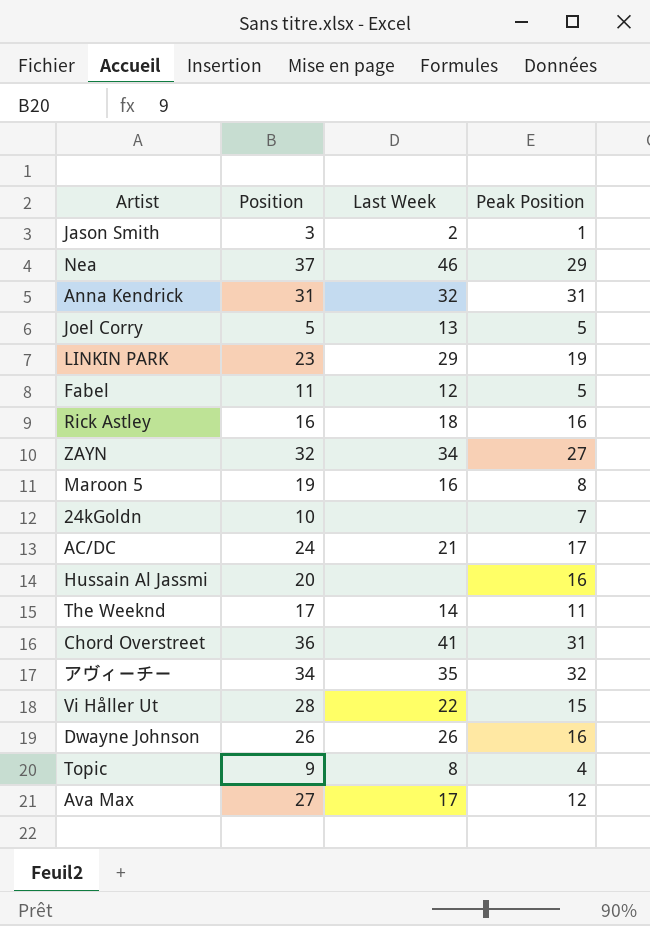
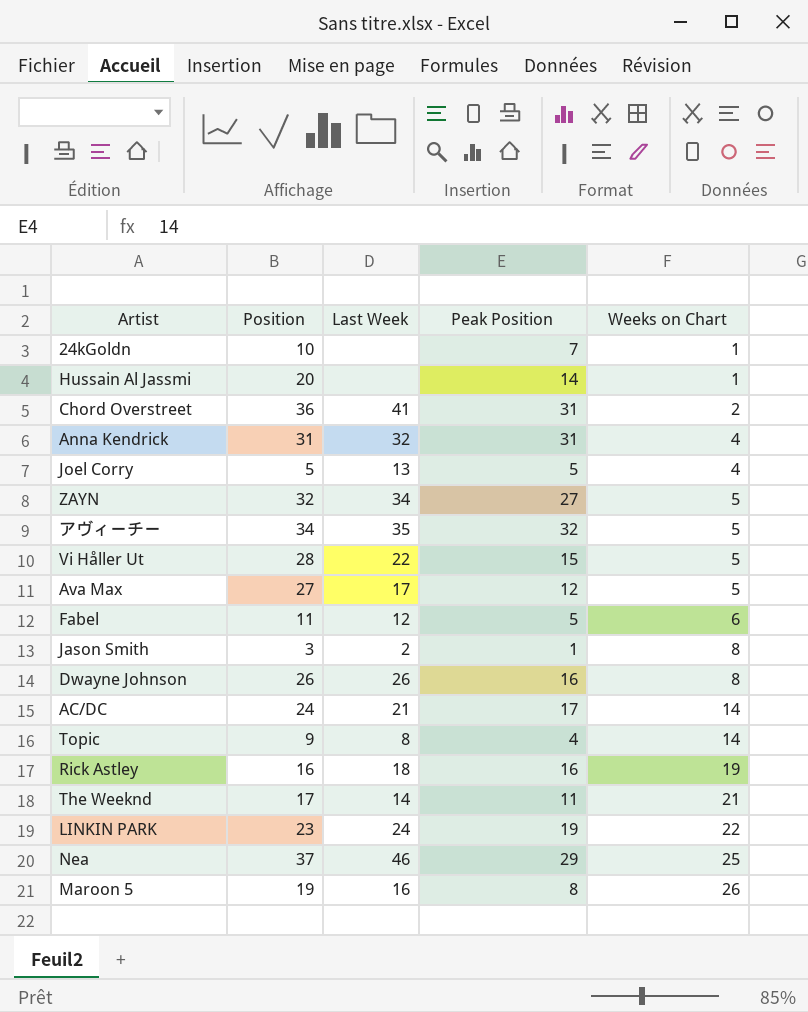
row order: none -> Weeks on Chart ascending
column Weeks on Chart | position: none -> 5
Hussain Al Jassmi | Peak Position: 16 -> 14
LINKIN PARK | Last Week: 29 -> 24

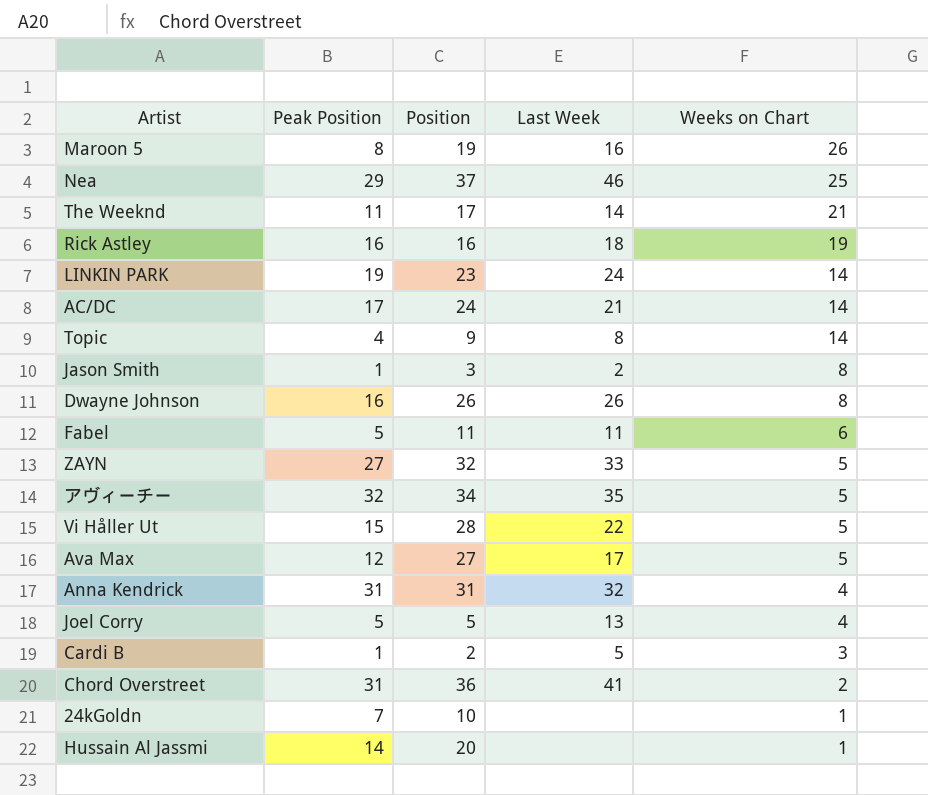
row order: Weeks on Chart ascending -> Weeks on Chart descending
column Peak Position | position: 4 -> 2
LINKIN PARK | Weeks on Chart: 22 -> 14
Fabel | Last Week: 12 -> 11
ZAYN | Last Week: 34 -> 33
row Cardi B: none -> 1 | 2 | 5 | 3

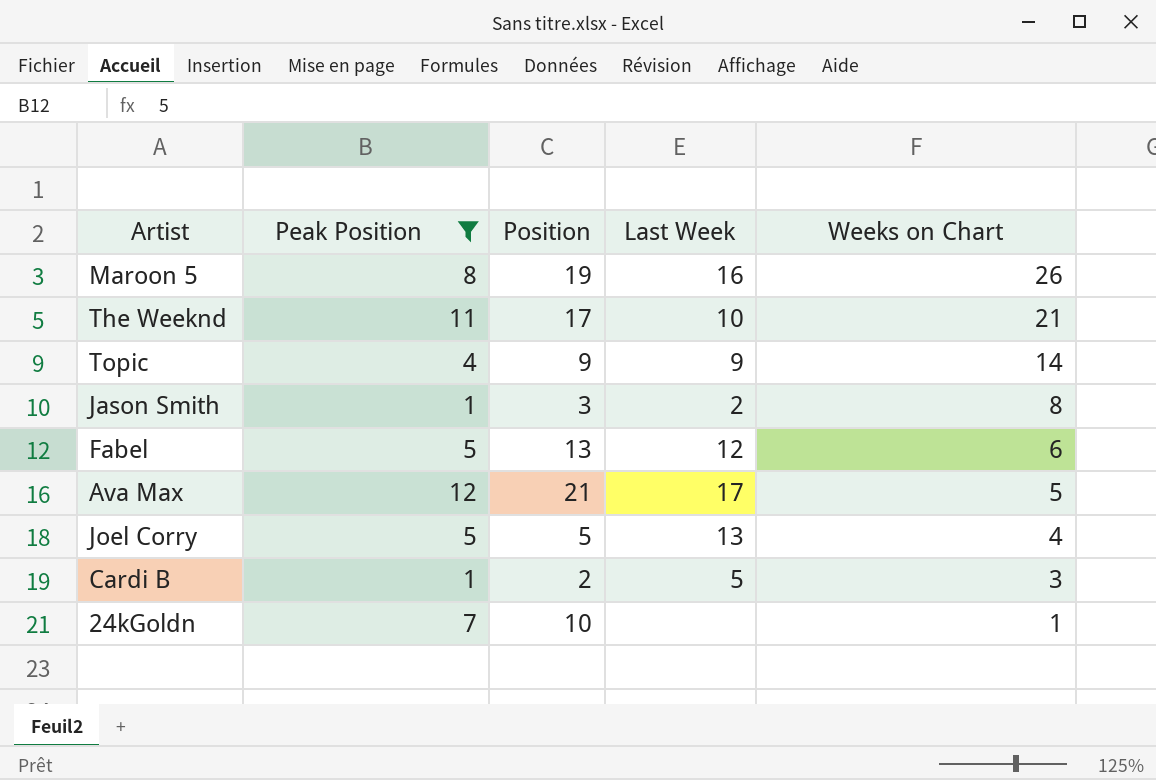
filter: none -> Peak Position <= 12
The Weeknd | Last Week: 14 -> 10
Topic | Last Week: 8 -> 9
Fabel | Position: 11 -> 13
Fabel | Last Week: 11 -> 12
Ava Max | Position: 27 -> 21

